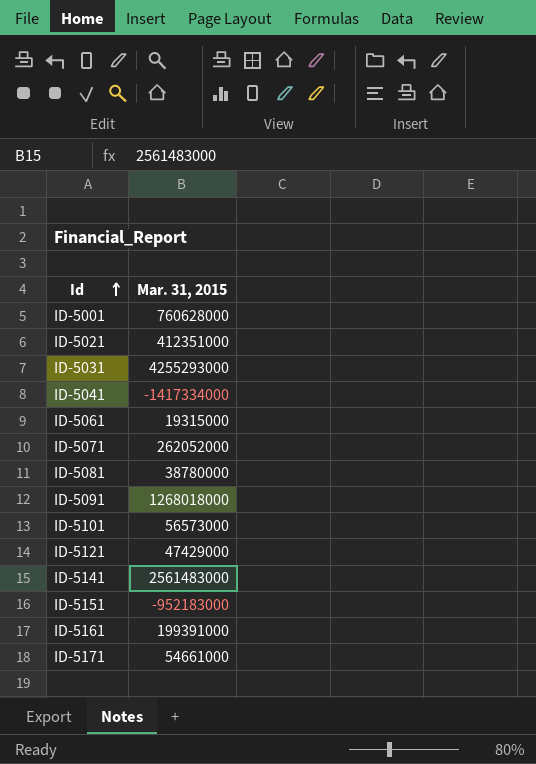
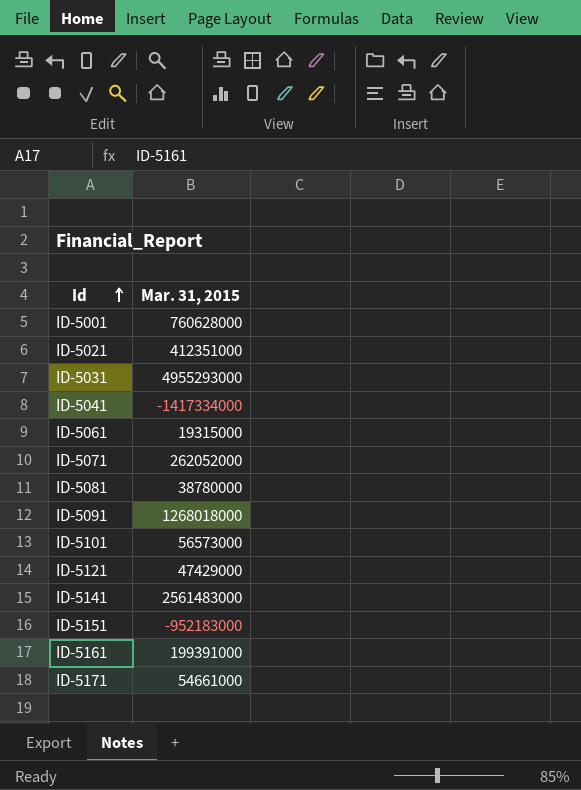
ID-5031 | Mar. 31, 2015: 4255293000 -> 4955293000

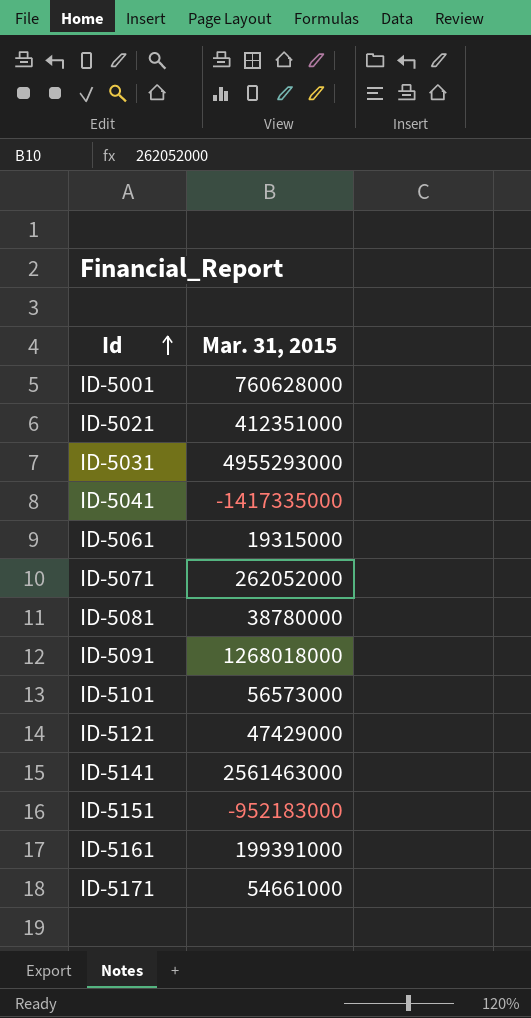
ID-5041 | Mar. 31, 2015: -1417334000 -> -1417335000
ID-5141 | Mar. 31, 2015: 2561483000 -> 2561463000

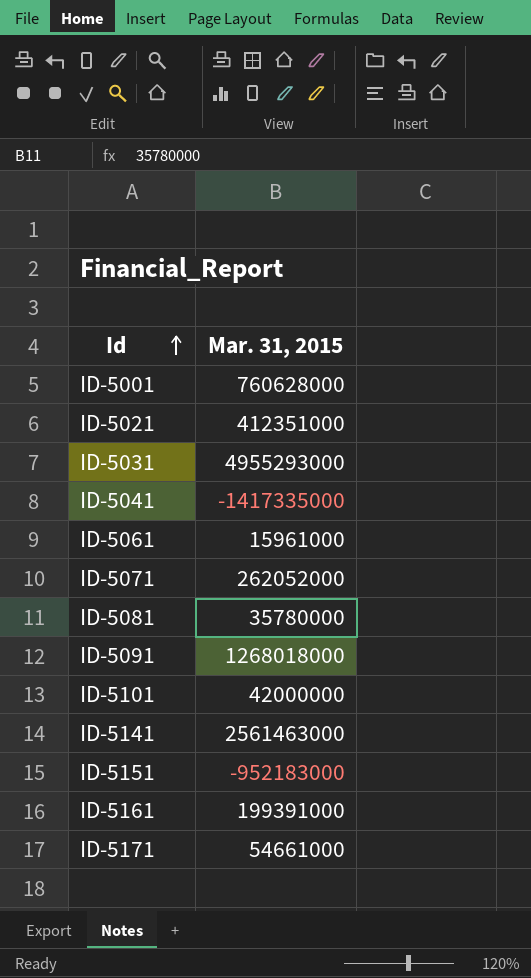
row ID-5121: 47429000 -> none
ID-5061 | Mar. 31, 2015: 19315000 -> 15961000
ID-5081 | Mar. 31, 2015: 38780000 -> 35780000
ID-5101 | Mar. 31, 2015: 56573000 -> 42000000

